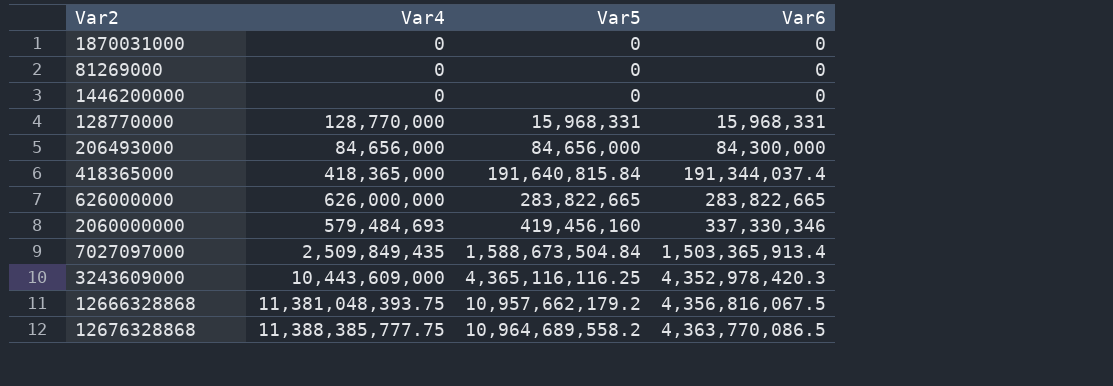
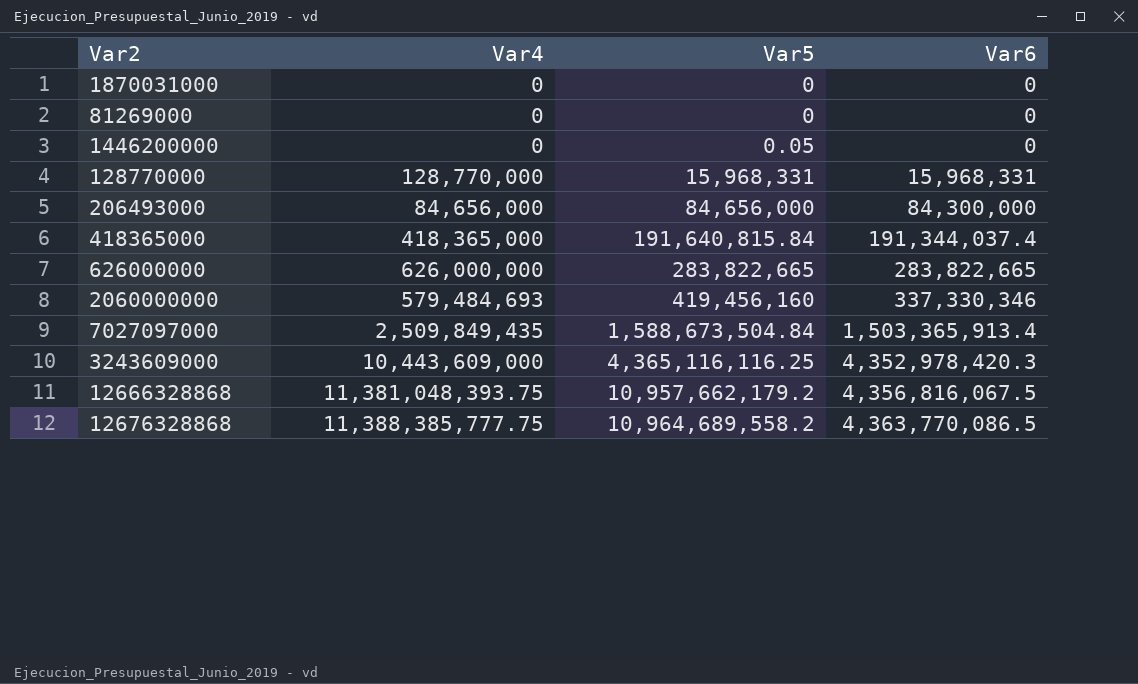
1446200000 | Var5: 0 -> 0.05

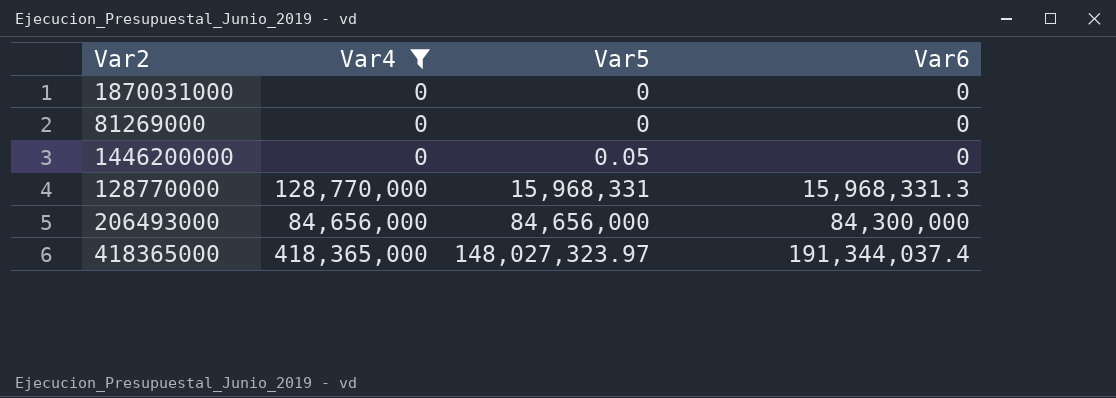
filter: none -> Var4 <= 418,365,000
128770000 | Var6: 15,968,331 -> 15,968,331.3
418365000 | Var5: 191,640,815.84 -> 148,027,323.97

